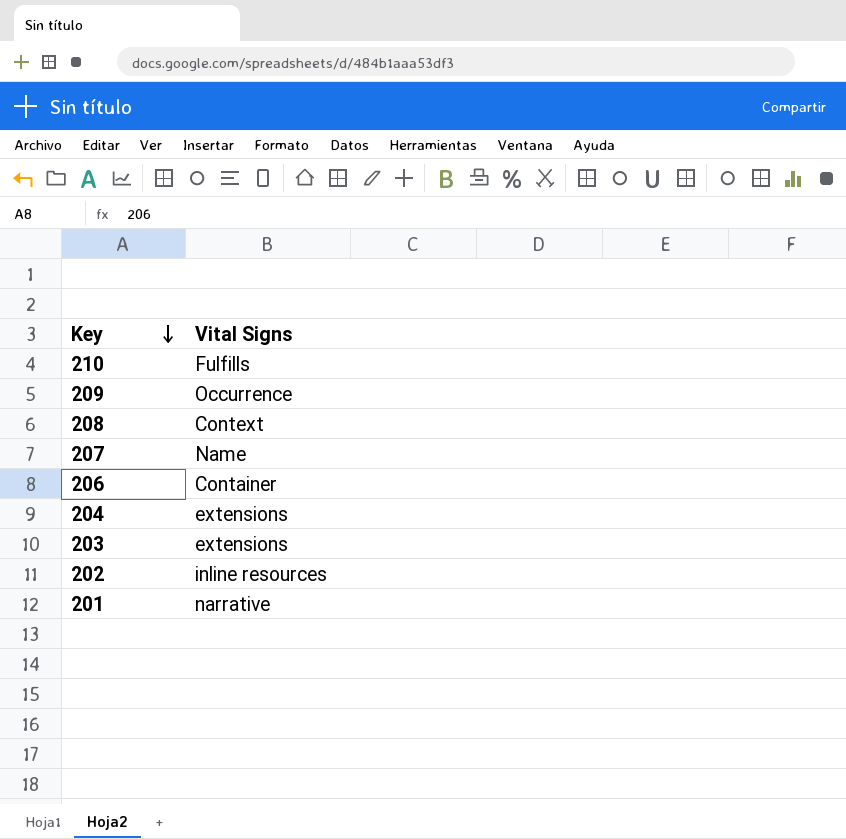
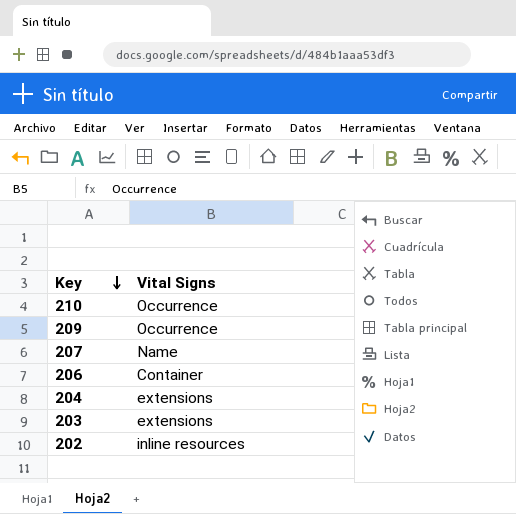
row 208: Context -> none
row 201: narrative -> none
210 | Vital Signs: Fulfills -> Occurrence

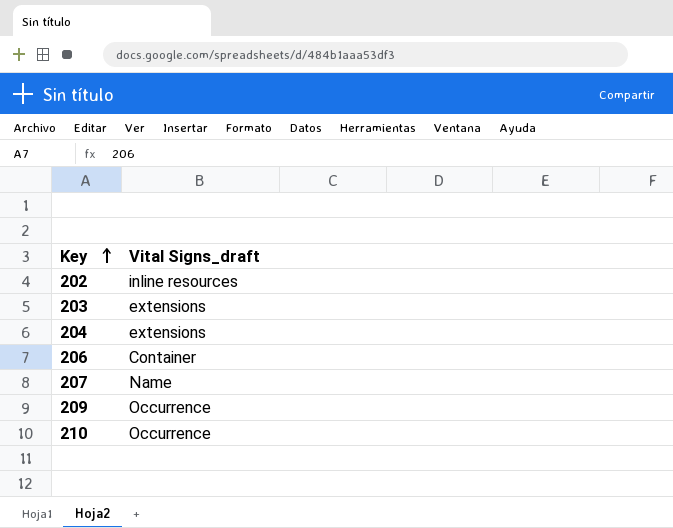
row order: Key descending -> Key ascending
column name: Vital Signs -> Vital Signs_draft

